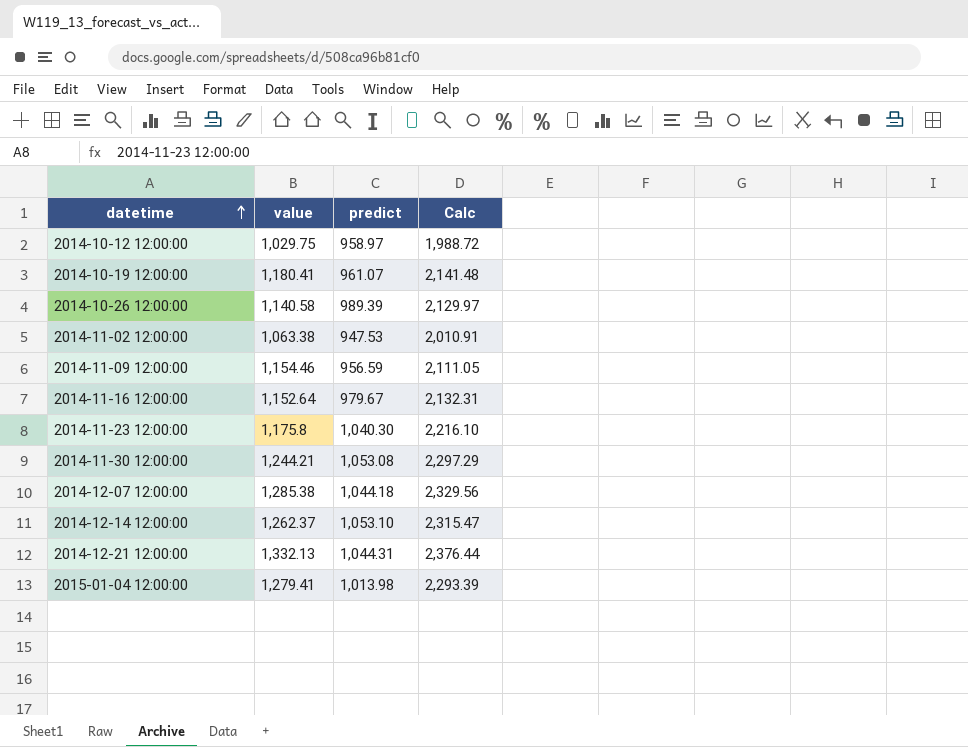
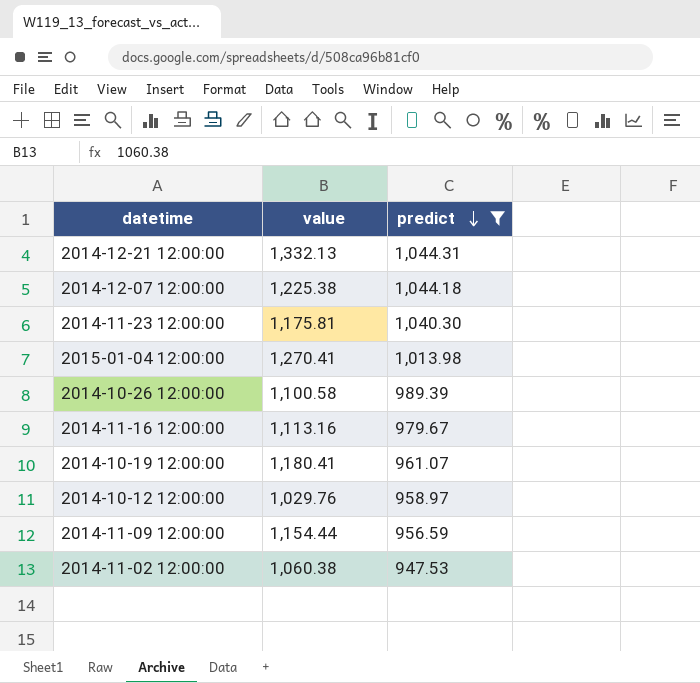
filter: none -> predict <= 1,044.31
row order: datetime ascending -> predict descending
column Calc | formula: [value] + [predict] -> none
2014-12-07 12:00:00 | value: 1,285.38 -> 1,225.38
2014-11-23 12:00:00 | value: 1,175.8 -> 1,175.81
2015-01-04 12:00:00 | value: 1,279.41 -> 1,270.41
2014-10-26 12:00:00 | value: 1,140.58 -> 1,100.58
2014-11-16 12:00:00 | value: 1,152.64 -> 1,113.16
2014-10-12 12:00:00 | value: 1,029.75 -> 1,029.76
2014-11-09 12:00:00 | value: 1,154.46 -> 1,154.44
2014-11-02 12:00:00 | value: 1,063.38 -> 1,060.38

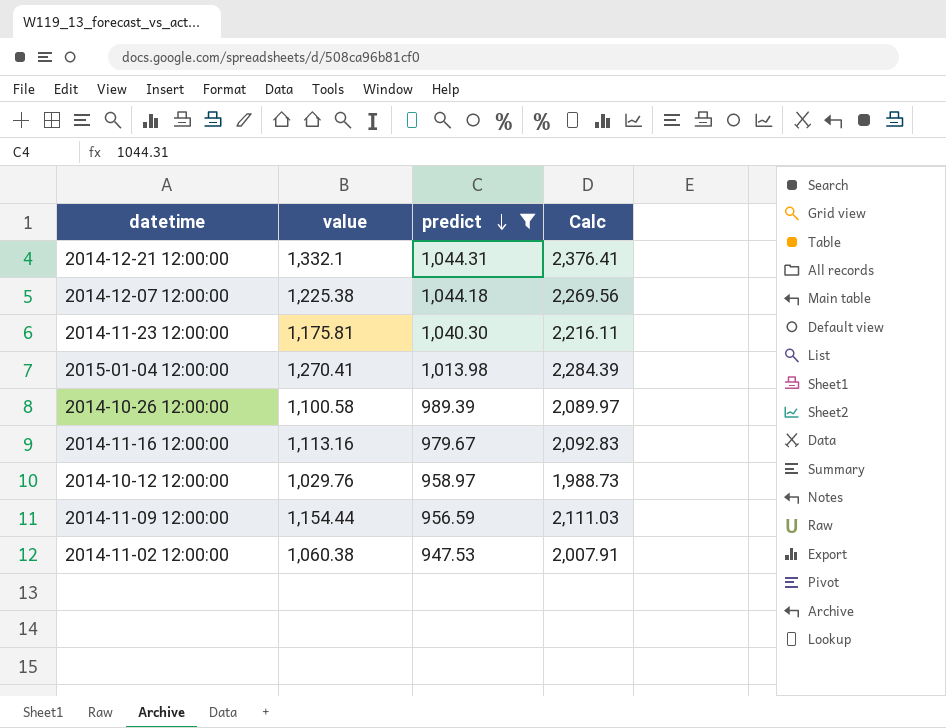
column Calc | formula: none -> [value] + [predict]
row 2014-10-19 12:00:00: 1,180.41 | 961.07 -> none
2014-12-21 12:00:00 | value: 1,332.13 -> 1,332.1

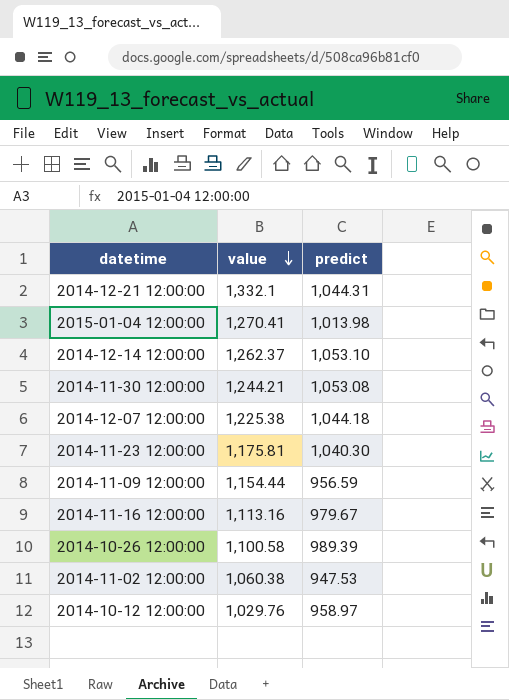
filter: predict <= 1,044.31 -> none
row order: predict descending -> value descending
column Calc | formula: [value] + [predict] -> none

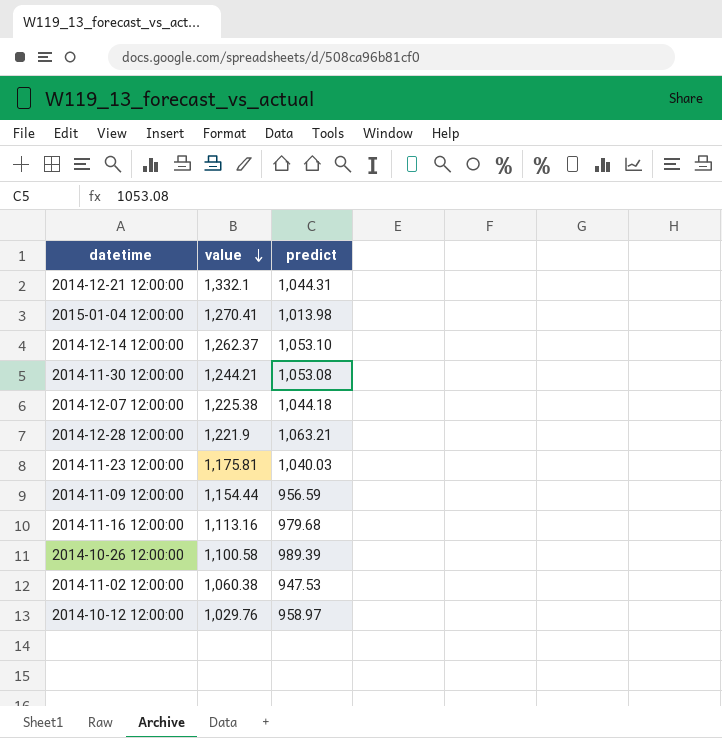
row 2014-12-28 12:00:00: none -> 1,221.9 | 1,063.21
2014-11-23 12:00:00 | predict: 1,040.30 -> 1,040.03
2014-11-16 12:00:00 | predict: 979.67 -> 979.68

